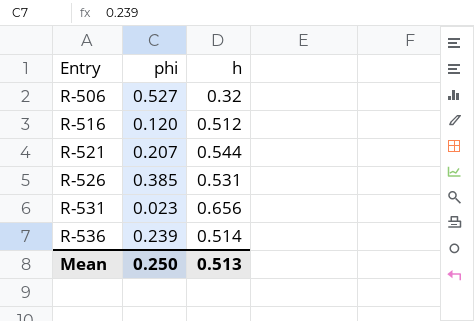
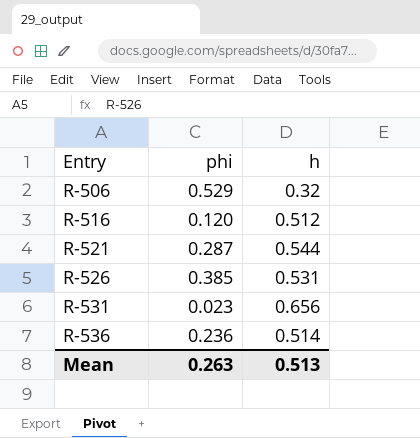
R-506 | phi: 0.527 -> 0.529
R-521 | phi: 0.207 -> 0.287
R-536 | phi: 0.239 -> 0.236
Mean | phi: 0.250 -> 0.263

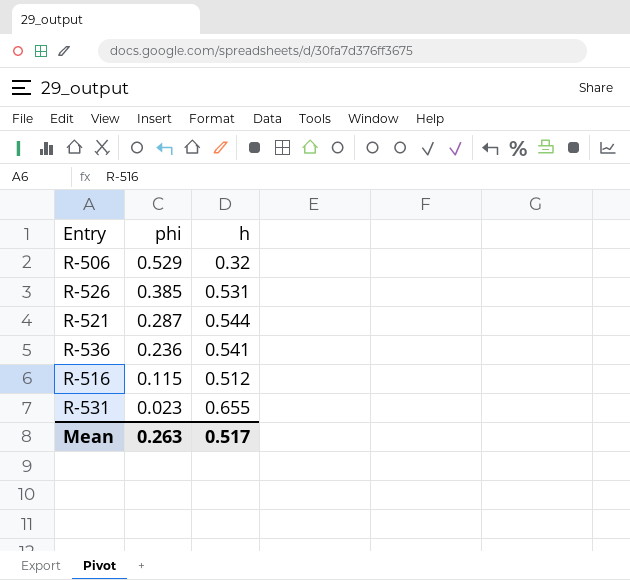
row order: Entry ascending -> phi descending
R-536 | h: 0.514 -> 0.541
R-516 | phi: 0.120 -> 0.115
R-531 | h: 0.656 -> 0.655
Mean | h: 0.513 -> 0.517

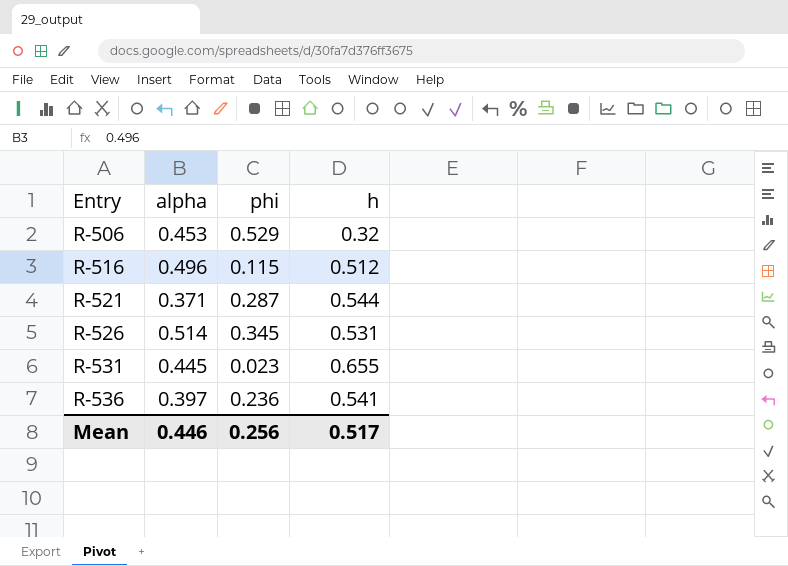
row order: phi descending -> Entry ascending
column alpha | position: none -> 2
R-526 | phi: 0.385 -> 0.345
Mean | phi: 0.263 -> 0.256

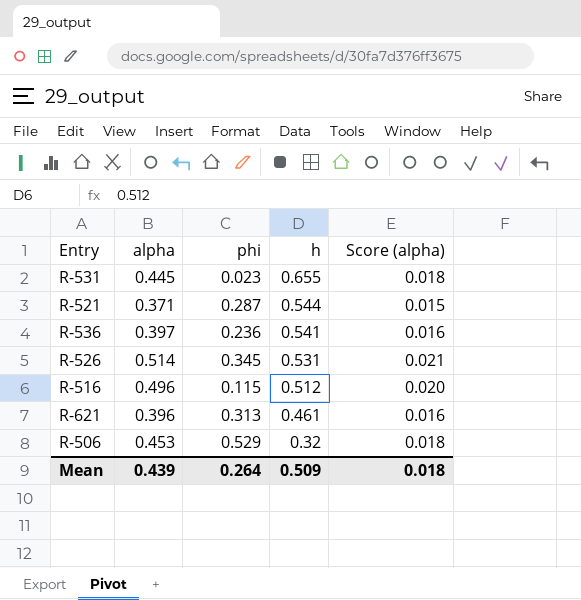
row order: Entry ascending -> h descending
column Score (alpha) | formula: none -> [alpha] * 0.04
row R-621: none -> 0.396 | 0.313 | 0.461 | 0.016
Mean | alpha: 0.446 -> 0.439
Mean | phi: 0.256 -> 0.264
Mean | h: 0.517 -> 0.509

